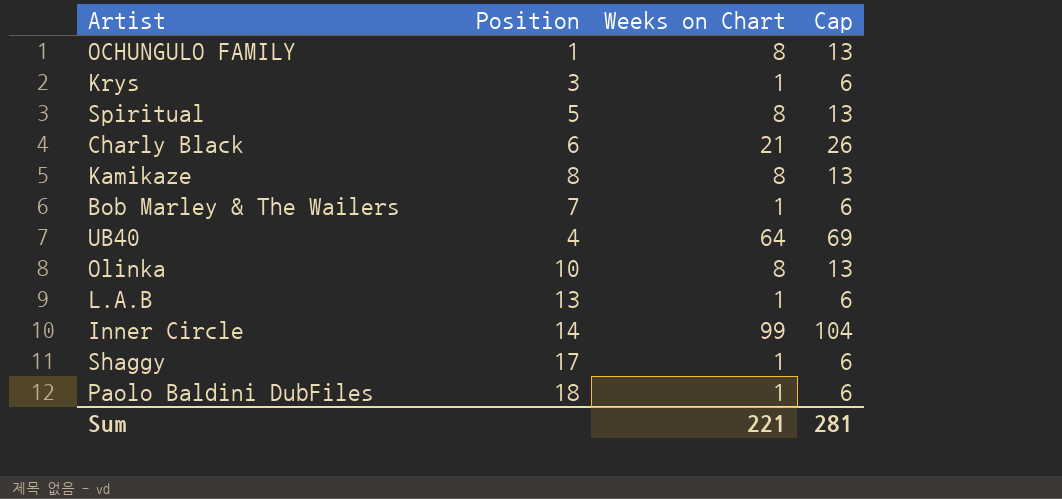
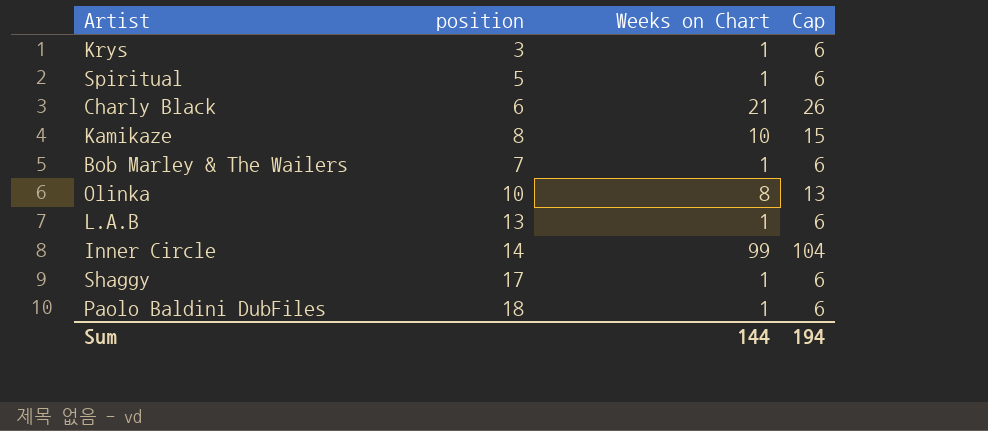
column name: Position -> position
row OCHUNGULO FAMILY: 1 | 8 | 13 -> none
row UB40: 4 | 64 | 69 -> none
Spiritual | Weeks on Chart: 8 -> 1
Spiritual | Cap: 13 -> 6
Kamikaze | Weeks on Chart: 8 -> 10
Kamikaze | Cap: 13 -> 15
Sum | Weeks on Chart: 221 -> 144
Sum | Cap: 281 -> 194

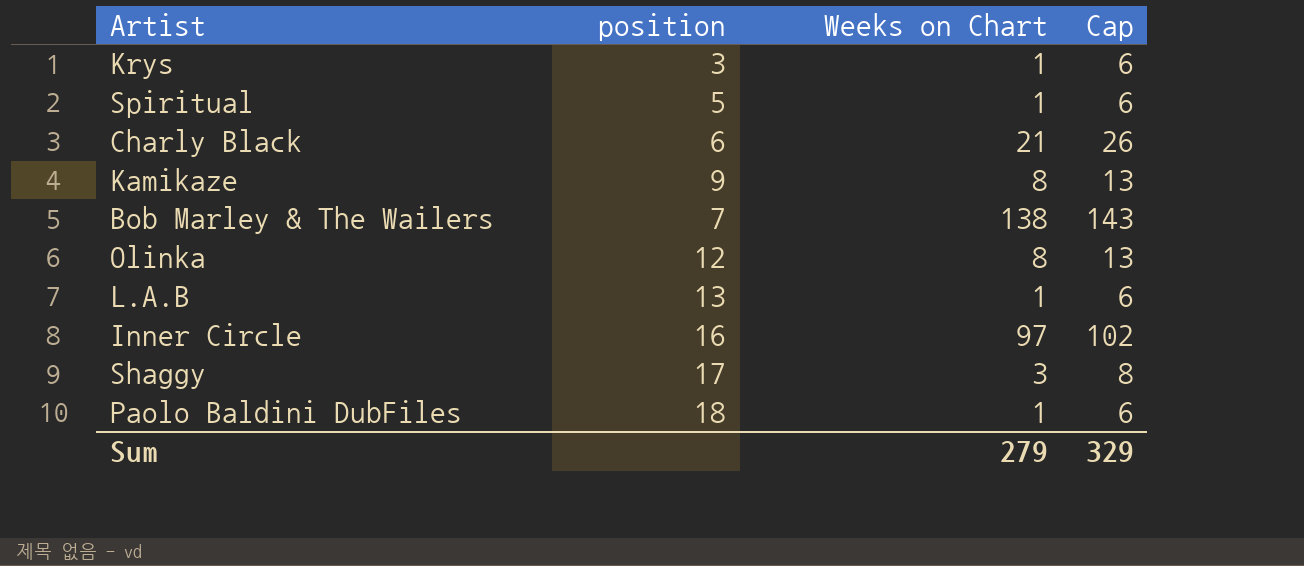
Kamikaze | position: 8 -> 9
Kamikaze | Weeks on Chart: 10 -> 8
Kamikaze | Cap: 15 -> 13
Bob Marley & The Wailers | Weeks on Chart: 1 -> 138
Bob Marley & The Wailers | Cap: 6 -> 143
Olinka | position: 10 -> 12
Inner Circle | position: 14 -> 16
Inner Circle | Weeks on Chart: 99 -> 97
Inner Circle | Cap: 104 -> 102
Shaggy | Weeks on Chart: 1 -> 3
Shaggy | Cap: 6 -> 8
Sum | Weeks on Chart: 144 -> 279
Sum | Cap: 194 -> 329

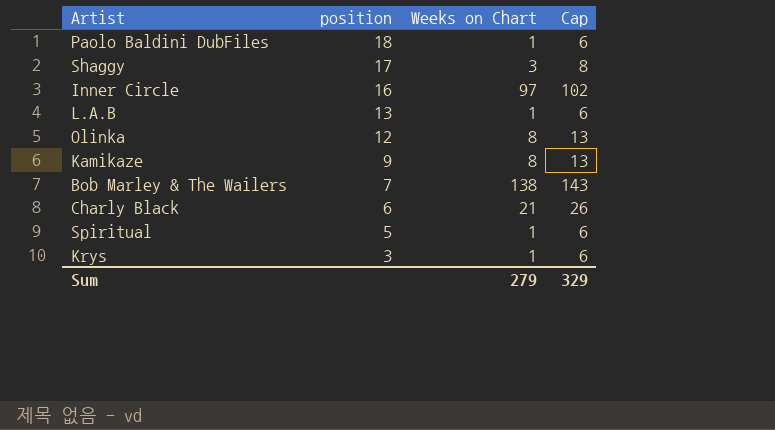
row order: none -> position descending

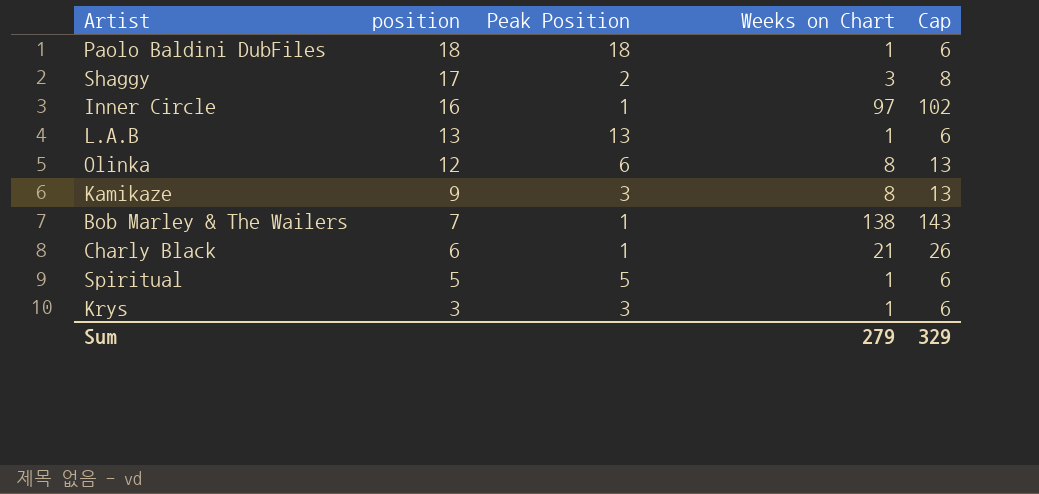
column Peak Position | position: none -> 3

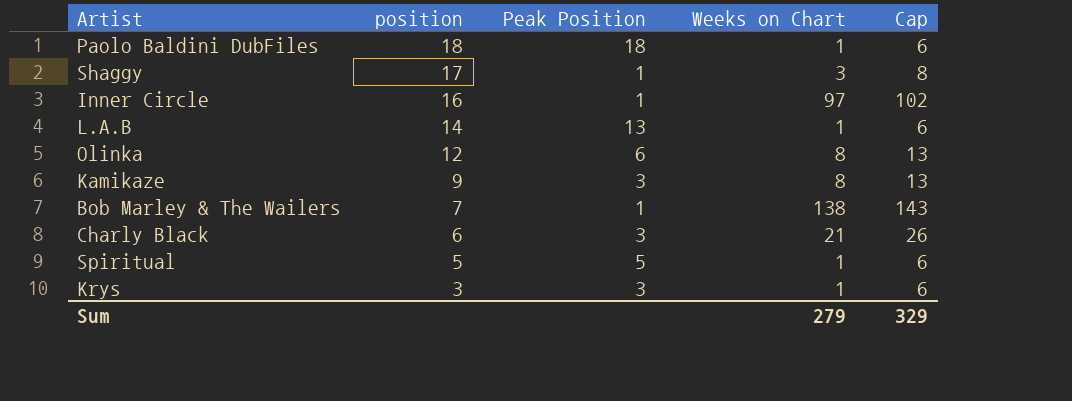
Shaggy | Peak Position: 2 -> 1
L.A.B | position: 13 -> 14
Charly Black | Peak Position: 1 -> 3

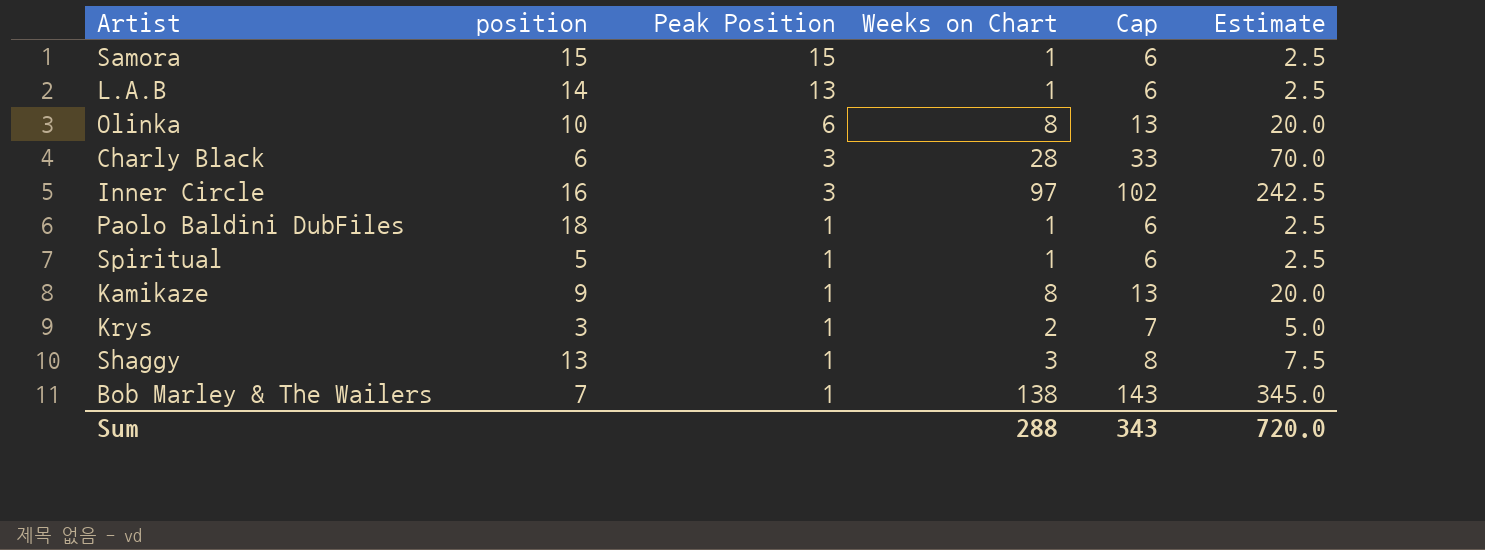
row order: position descending -> Peak Position descending
column Estimate | formula: none -> [Weeks on Chart] * 2.5
row Samora: none -> 15 | 15 | 1 | 6 | 2.5
Olinka | position: 12 -> 10
Charly Black | Weeks on Chart: 21 -> 28
Charly Black | Cap: 26 -> 33
Inner Circle | Peak Position: 1 -> 3
Paolo Baldini DubFiles | Peak Position: 18 -> 1
Spiritual | Peak Position: 5 -> 1
Kamikaze | Peak Position: 3 -> 1
Krys | Peak Position: 3 -> 1
Krys | Weeks on Chart: 1 -> 2
Krys | Cap: 6 -> 7
Shaggy | position: 17 -> 13
Sum | Weeks on Chart: 279 -> 288
Sum | Cap: 329 -> 343

